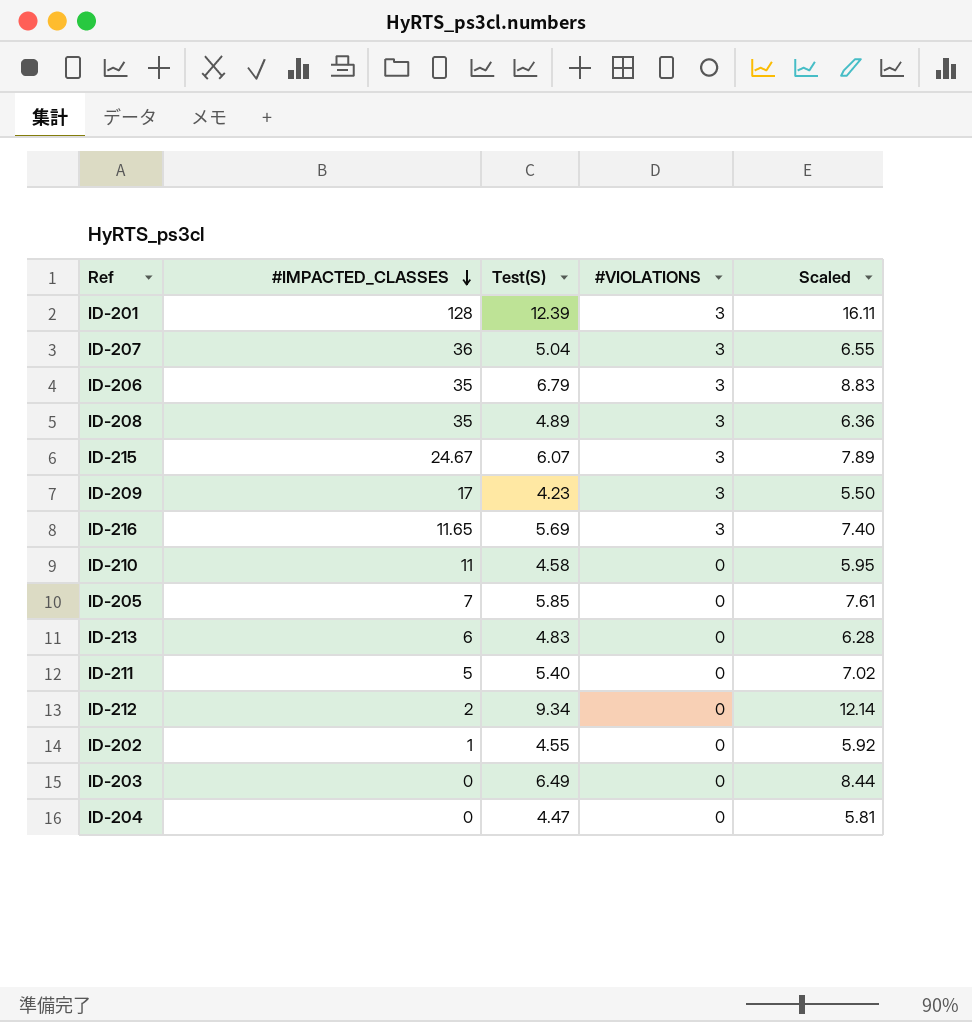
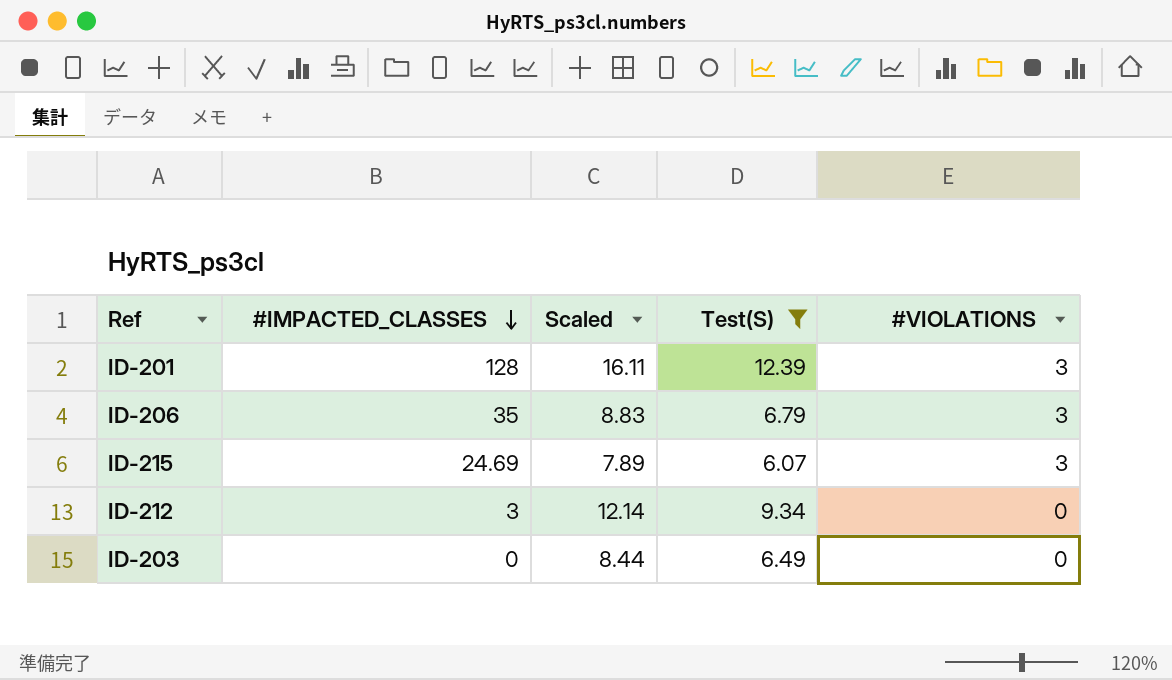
filter: none -> Test(S) >= 6.07
column Scaled | position: 5 -> 3
ID-215 | #IMPACTED_CLASSES: 24.67 -> 24.69
ID-212 | #IMPACTED_CLASSES: 2 -> 3

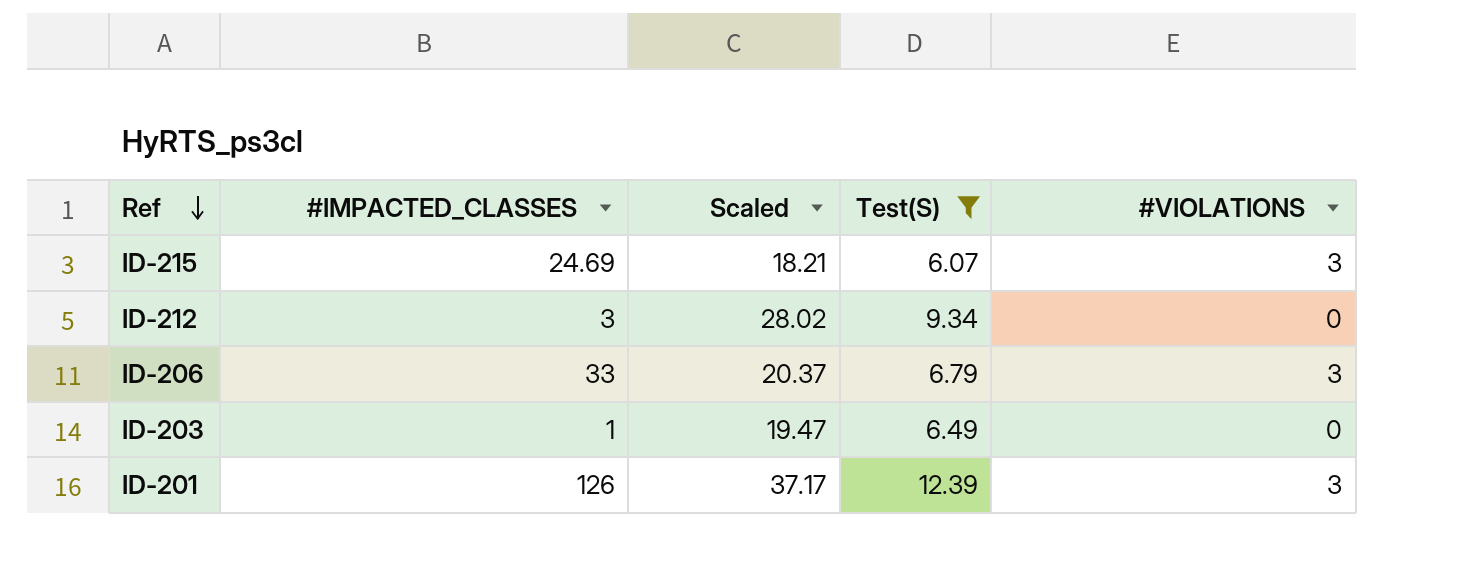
row order: #IMPACTED_CLASSES descending -> Ref descending
column Scaled | formula: [Test(S)] * 1.3 -> [Test(S)] * 3
ID-206 | #IMPACTED_CLASSES: 35 -> 33
ID-203 | #IMPACTED_CLASSES: 0 -> 1
ID-201 | #IMPACTED_CLASSES: 128 -> 126

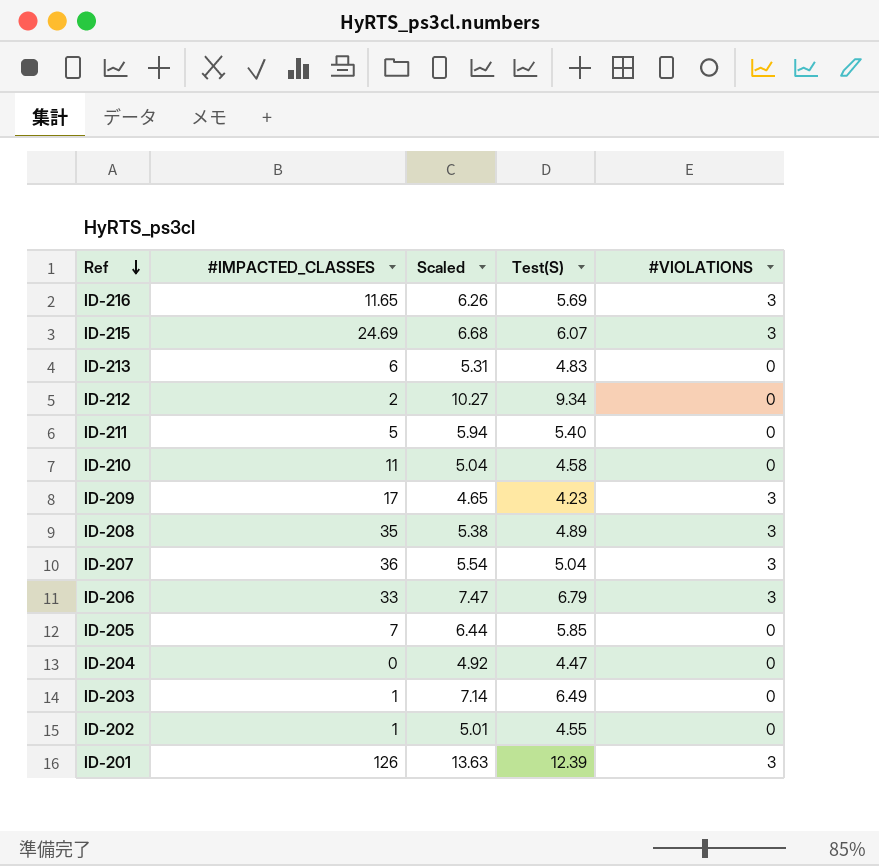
filter: Test(S) >= 6.07 -> none
column Scaled | formula: [Test(S)] * 3 -> [Test(S)] * 1.1
ID-212 | #IMPACTED_CLASSES: 3 -> 2

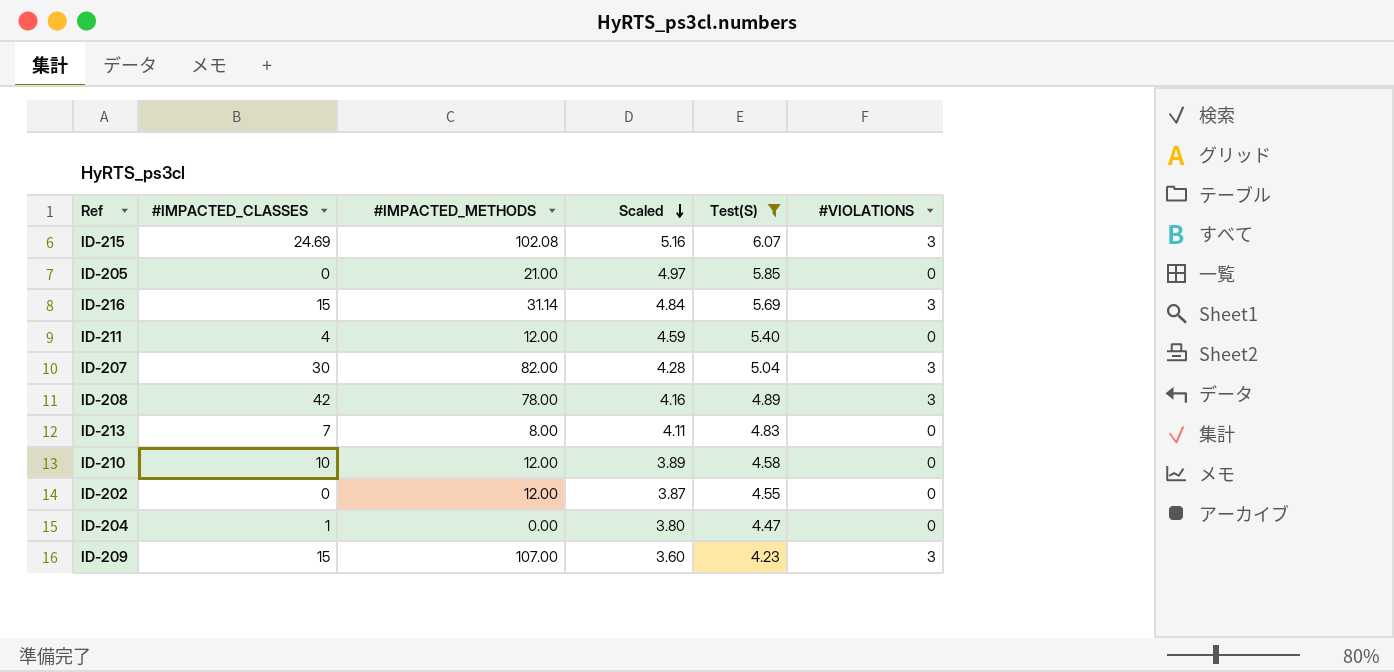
filter: none -> Test(S) <= 6.07
row order: Ref descending -> Scaled descending
column #IMPACTED_METHODS | position: none -> 3
column Scaled | formula: [Test(S)] * 1.1 -> [Test(S)] * 0.85
ID-205 | #IMPACTED_CLASSES: 7 -> 0
ID-216 | #IMPACTED_CLASSES: 11.65 -> 15
ID-211 | #IMPACTED_CLASSES: 5 -> 4
ID-207 | #IMPACTED_CLASSES: 36 -> 30
ID-208 | #IMPACTED_CLASSES: 35 -> 42
ID-213 | #IMPACTED_CLASSES: 6 -> 7
ID-210 | #IMPACTED_CLASSES: 11 -> 10
ID-202 | #IMPACTED_CLASSES: 1 -> 0
ID-204 | #IMPACTED_CLASSES: 0 -> 1
ID-209 | #IMPACTED_CLASSES: 17 -> 15

